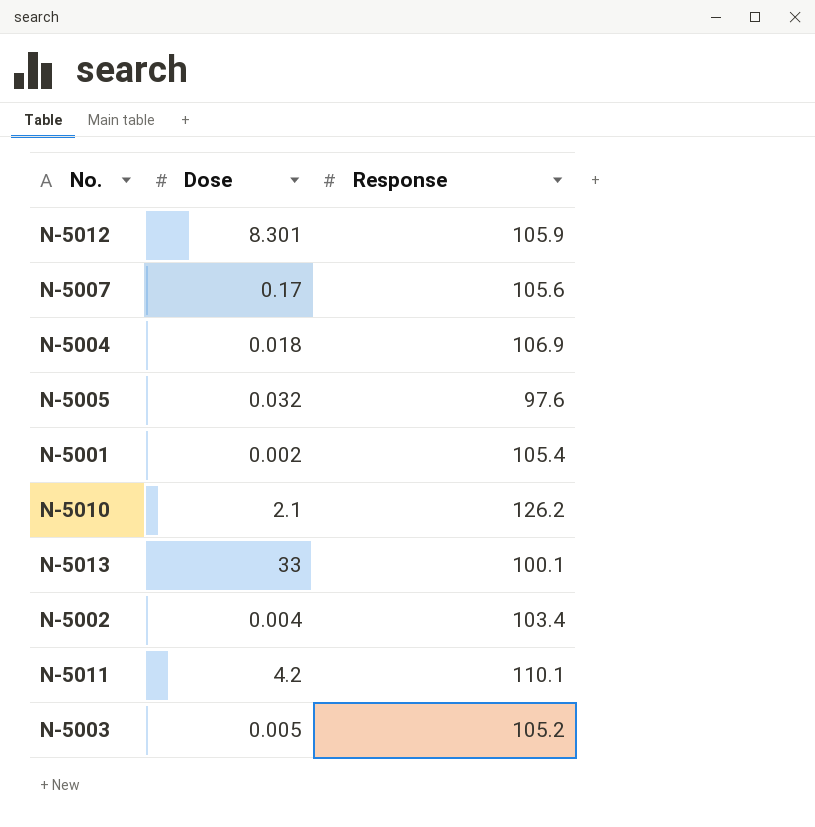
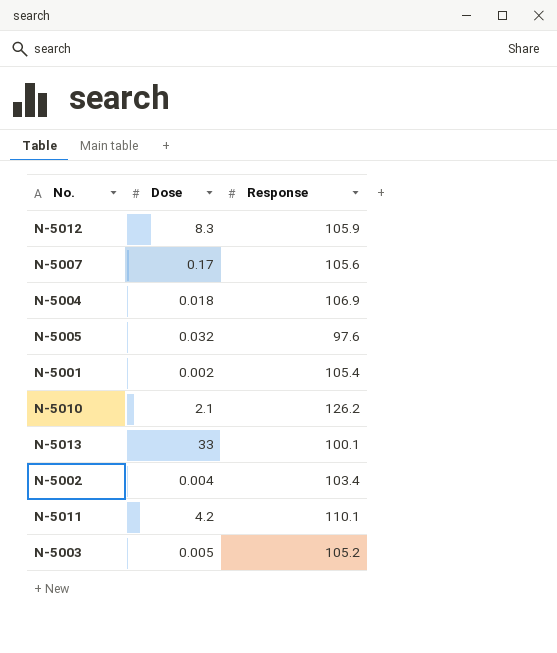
N-5012 | Dose: 8.301 -> 8.3

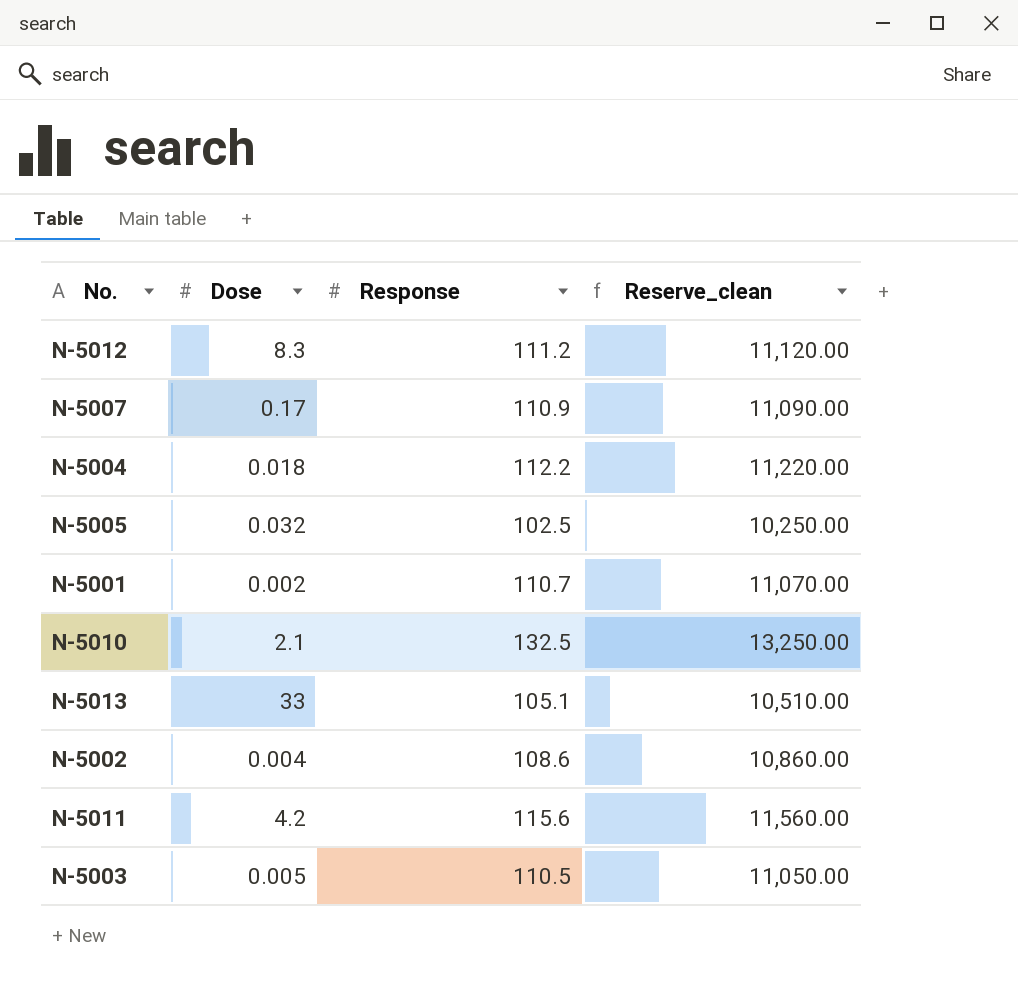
column Reserve_clean | formula: none -> [Response] * 100
N-5012 | Response: 105.9 -> 111.2
N-5007 | Response: 105.6 -> 110.9
N-5004 | Response: 106.9 -> 112.2
N-5005 | Response: 97.6 -> 102.5
N-5001 | Response: 105.4 -> 110.7
N-5010 | Response: 126.2 -> 132.5
N-5013 | Response: 100.1 -> 105.1
N-5002 | Response: 103.4 -> 108.6
N-5011 | Response: 110.1 -> 115.6
N-5003 | Response: 105.2 -> 110.5

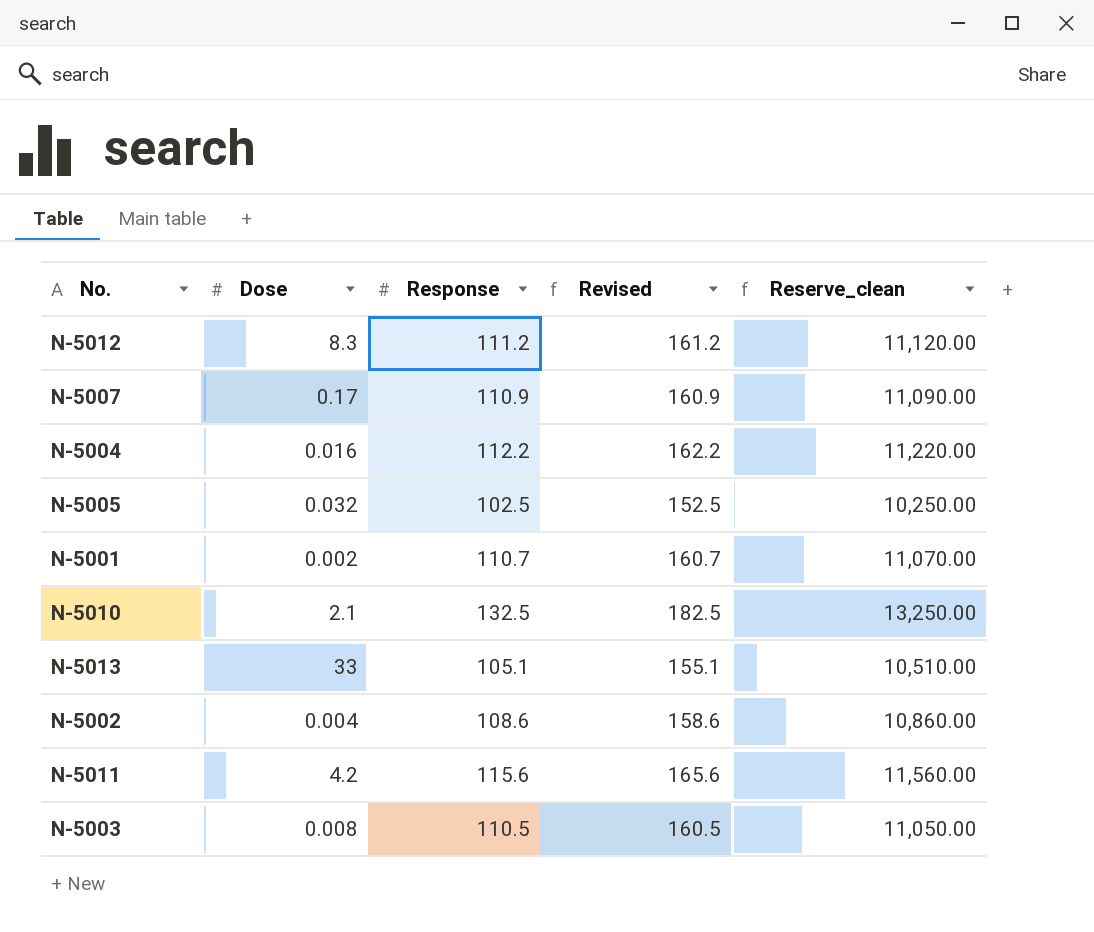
column Revised | formula: none -> [Response] + 50
N-5004 | Dose: 0.018 -> 0.016
N-5003 | Dose: 0.005 -> 0.008

